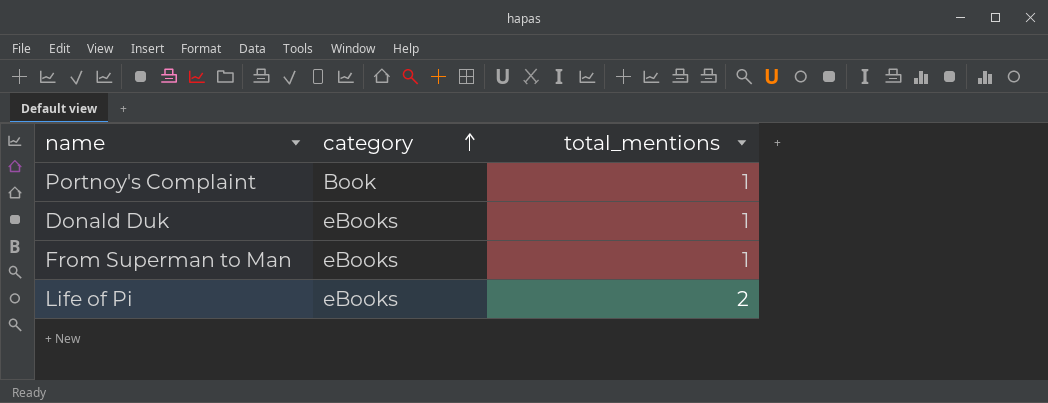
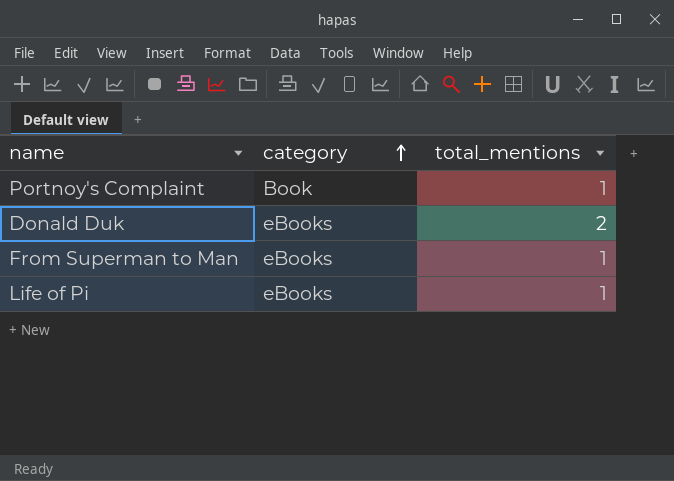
Donald Duk | total_mentions: 1 -> 2
Life of Pi | total_mentions: 2 -> 1

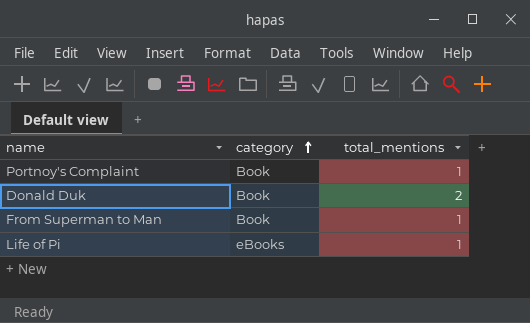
Donald Duk | category: eBooks -> Book
From Superman to Man | category: eBooks -> Book

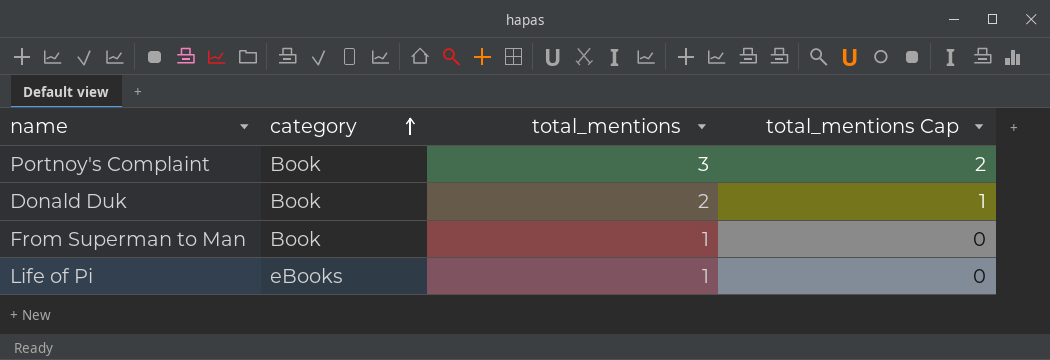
column total_mentions Cap | formula: none -> [total_mentions] - 1
Portnoy's Complaint | total_mentions: 1 -> 3

